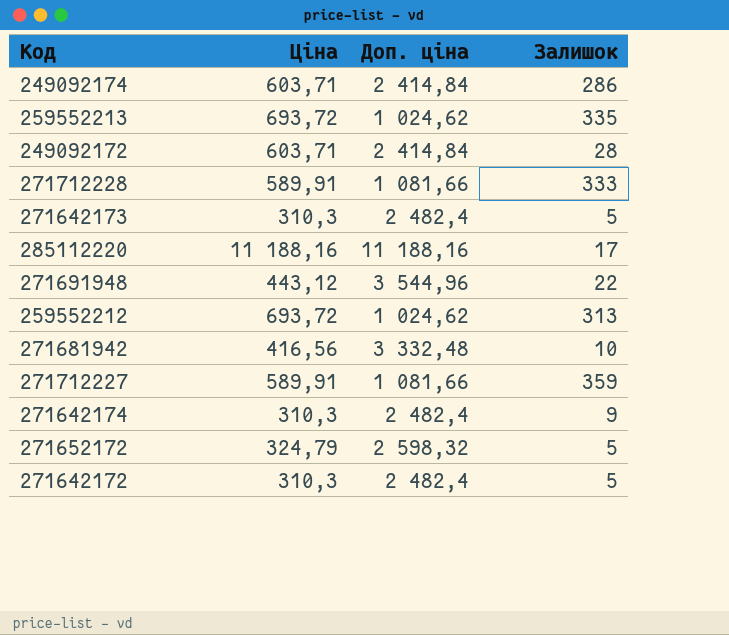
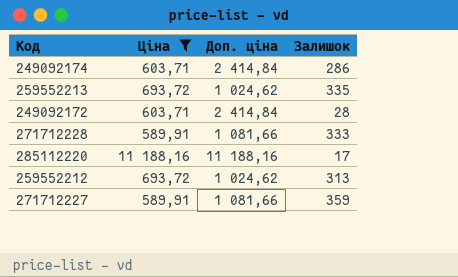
filter: none -> Ціна >= 589,91

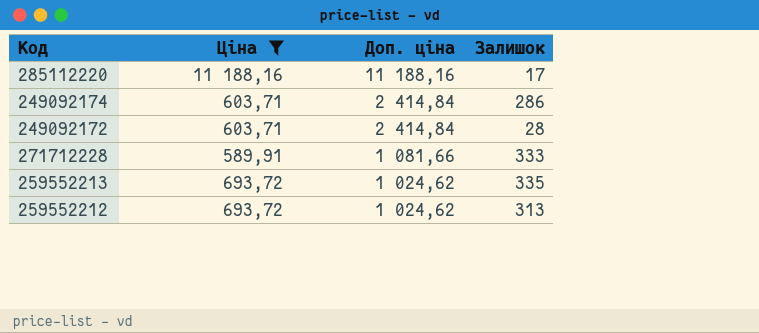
row order: none -> Доп. ціна descending
row 271712227: 589,91 | 1 081,66 | 359 -> none

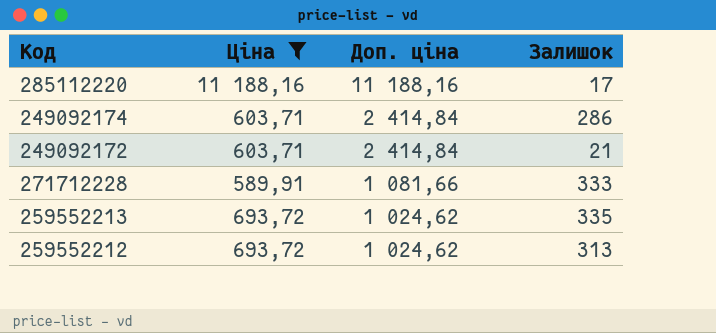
249092172 | Залишок: 28 -> 21

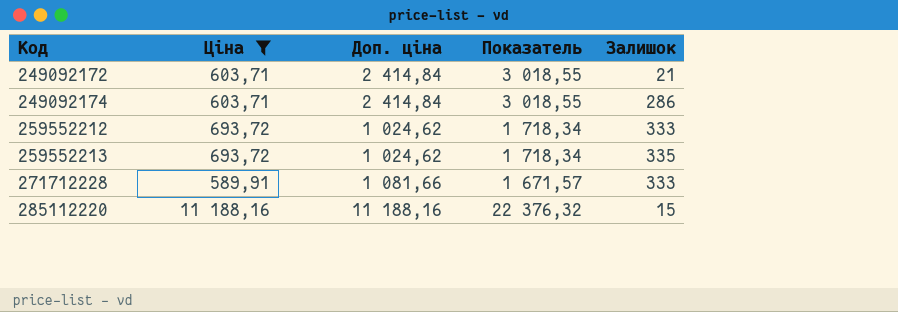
row order: Доп. ціна descending -> Код ascending
column Показатель | formula: none -> [Ціна] + [Доп. ціна]
259552212 | Залишок: 313 -> 333
285112220 | Залишок: 17 -> 15

